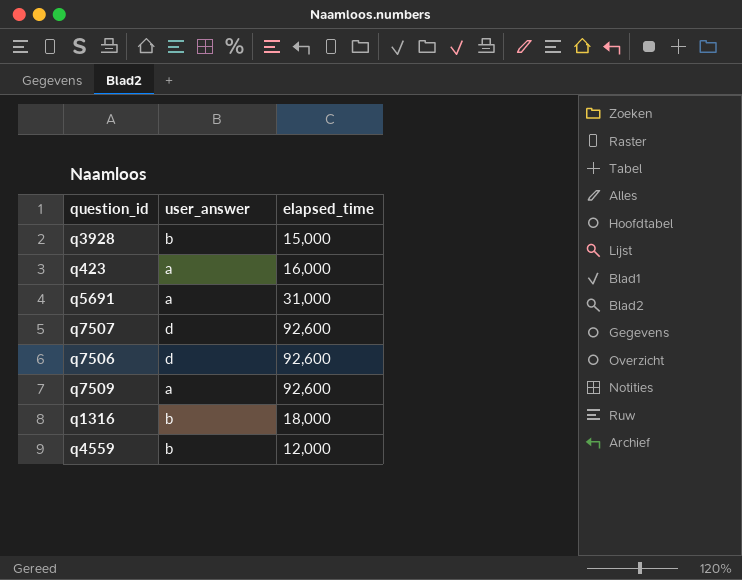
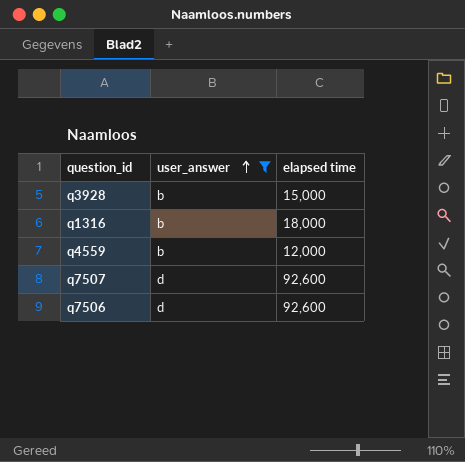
filter: none -> user_answer != a
row order: none -> user_answer ascending
column name: elapsed_time -> elapsed time

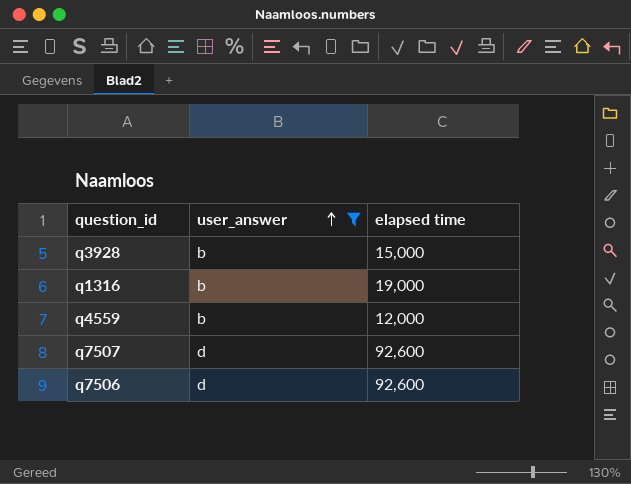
q1316 | elapsed time: 18,000 -> 19,000

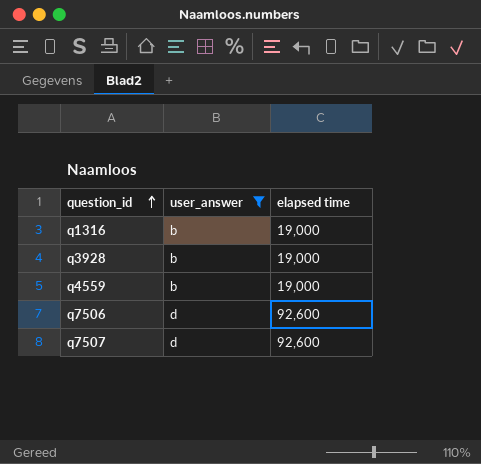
row order: user_answer ascending -> question_id ascending
q3928 | elapsed time: 15,000 -> 19,000
q4559 | elapsed time: 12,000 -> 19,000

